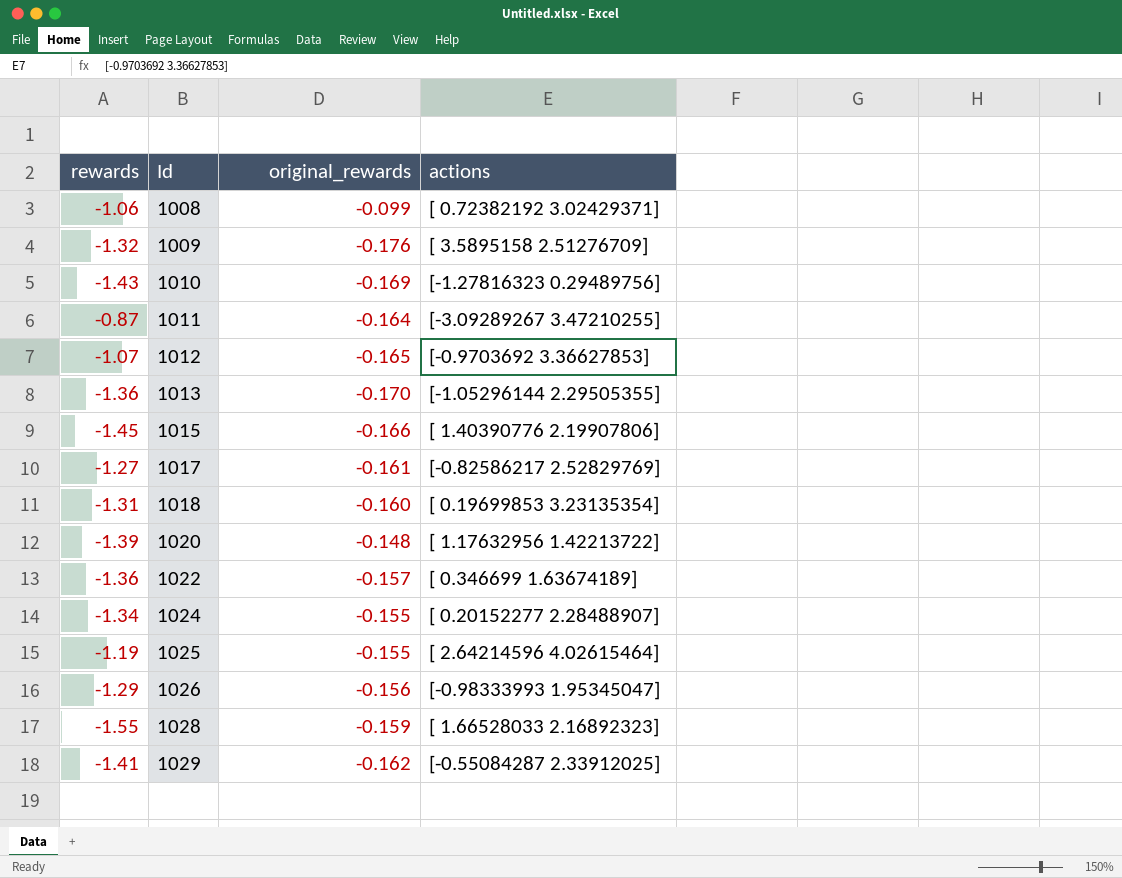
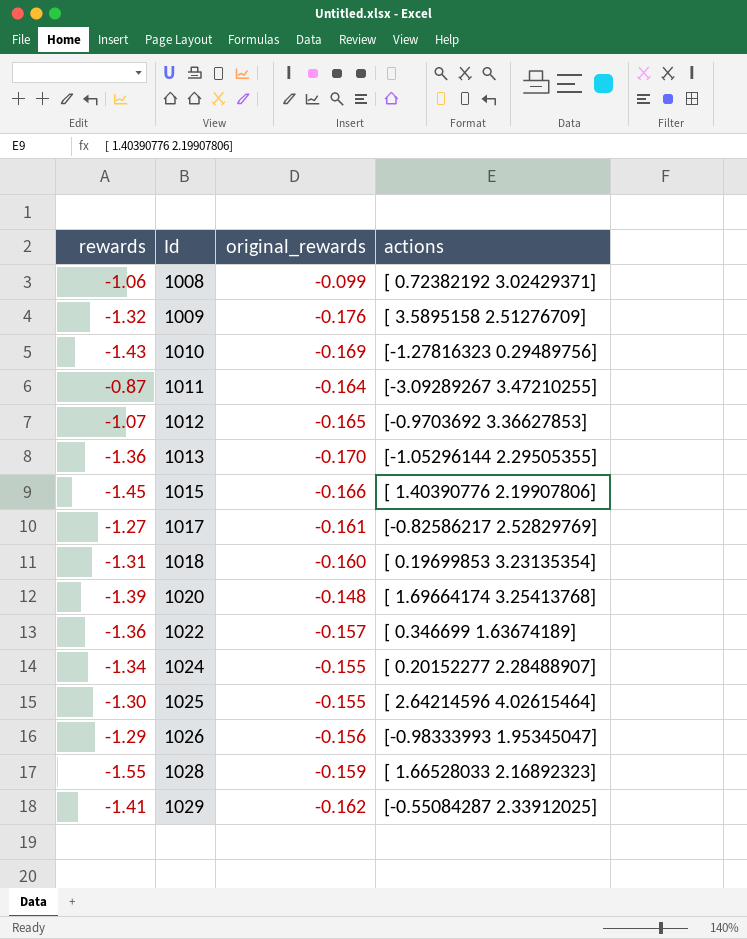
1020 | actions: [ 1.17632956 1.42213722] -> [ 1.69664174 3.25413768]
1025 | rewards: -1.19 -> -1.30

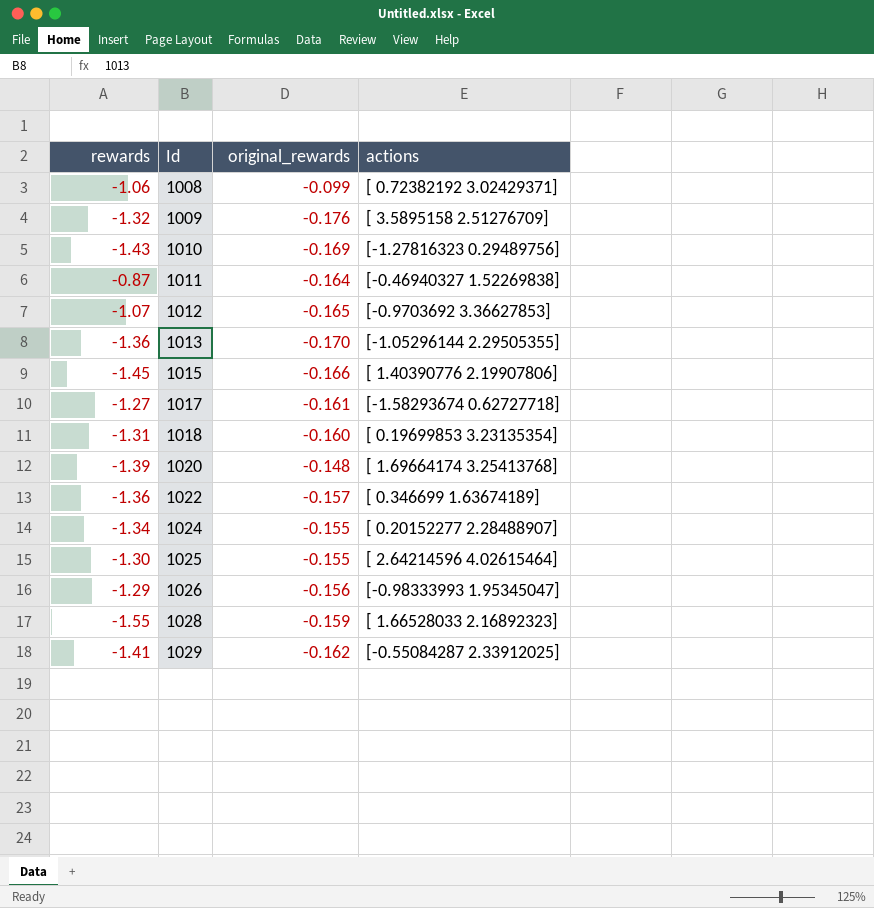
1011 | actions: [-3.09289267 3.47210255] -> [-0.46940327 1.52269838]
1017 | actions: [-0.82586217 2.52829769] -> [-1.58293674 0.62727718]

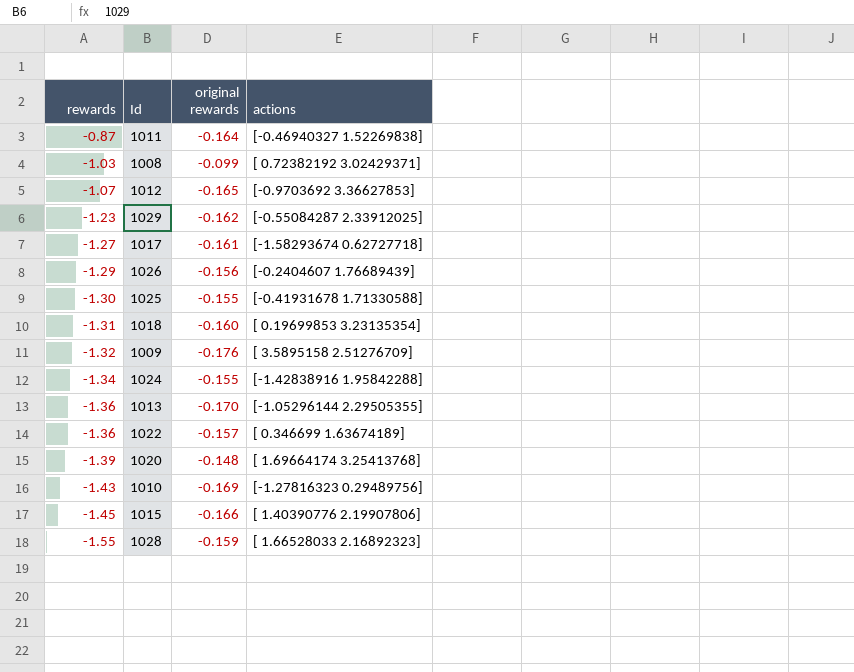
row order: Id ascending -> rewards descending
column name: original_rewards -> original rewards
1008 | rewards: -1.06 -> -1.03
1029 | rewards: -1.41 -> -1.23
1026 | actions: [-0.98333993 1.95345047] -> [-0.2404607 1.76689439]
1025 | actions: [ 2.64214596 4.02615464] -> [-0.41931678 1.71330588]
1024 | actions: [ 0.20152277 2.28488907] -> [-1.42838916 1.95842288]

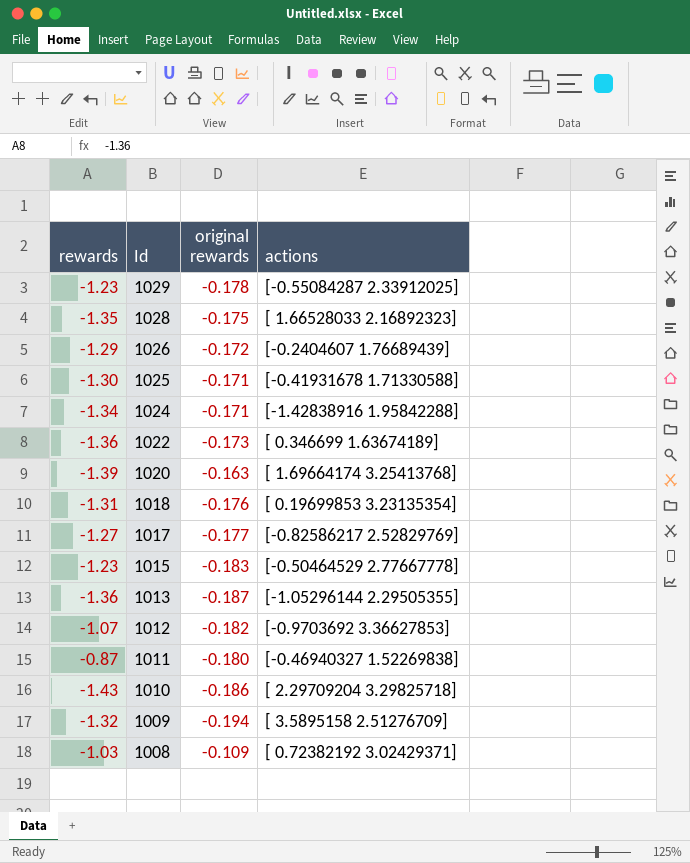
row order: rewards descending -> Id descending
1029 | original rewards: -0.162 -> -0.178
1028 | rewards: -1.55 -> -1.35
1028 | original rewards: -0.159 -> -0.175
1026 | original rewards: -0.156 -> -0.172
1025 | original rewards: -0.155 -> -0.171
1024 | original rewards: -0.155 -> -0.171
1022 | original rewards: -0.157 -> -0.173
1020 | original rewards: -0.148 -> -0.163
1018 | original rewards: -0.160 -> -0.176
1017 | original rewards: -0.161 -> -0.177
1017 | actions: [-1.58293674 0.62727718] -> [-0.82586217 2.52829769]
1015 | rewards: -1.45 -> -1.23
1015 | original rewards: -0.166 -> -0.183
1015 | actions: [ 1.40390776 2.19907806] -> [-0.50464529 2.77667778]
1013 | original rewards: -0.170 -> -0.187
1012 | original rewards: -0.165 -> -0.182
1011 | original rewards: -0.164 -> -0.180
1010 | original rewards: -0.169 -> -0.186
1010 | actions: [-1.27816323 0.29489756] -> [ 2.29709204 3.29825718]
1009 | original rewards: -0.176 -> -0.194
1008 | original rewards: -0.099 -> -0.109

